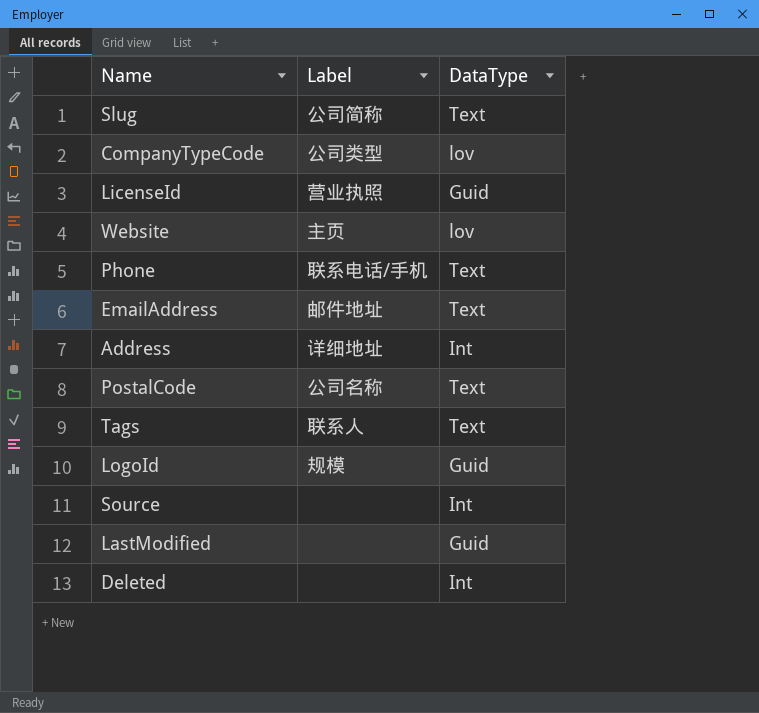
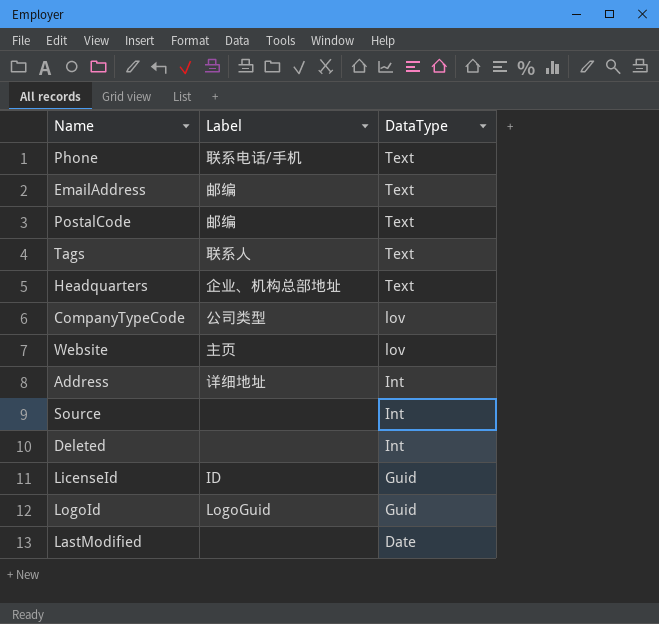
row order: none -> DataType descending
row Slug: 公司简称 | Text -> none
EmailAddress | Label: 邮件地址 -> 邮编
PostalCode | Label: 公司名称 -> 邮编
row Headquarters: none -> 企业、机构总部地址 | Text
LicenseId | Label: 营业执照 -> ID
LogoId | Label: 规模 -> LogoGuid
LastModified | DataType: Guid -> Date

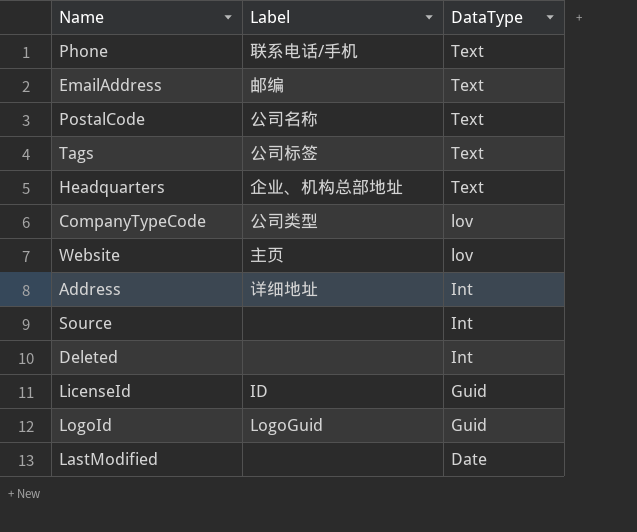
PostalCode | Label: 邮编 -> 公司名称
Tags | Label: 联系人 -> 公司标签

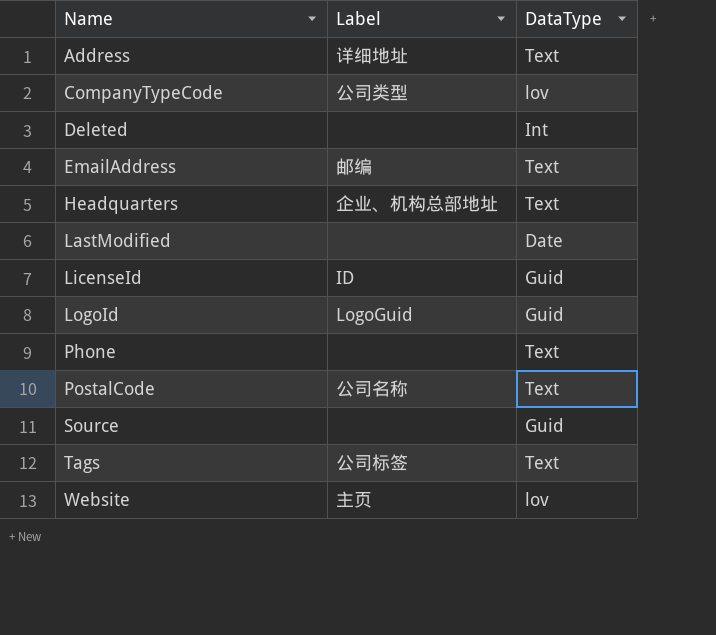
row order: DataType descending -> Name ascending
Address | DataType: Int -> Text
Phone | Label: 联系电话/手机 -> none
Source | DataType: Int -> Guid

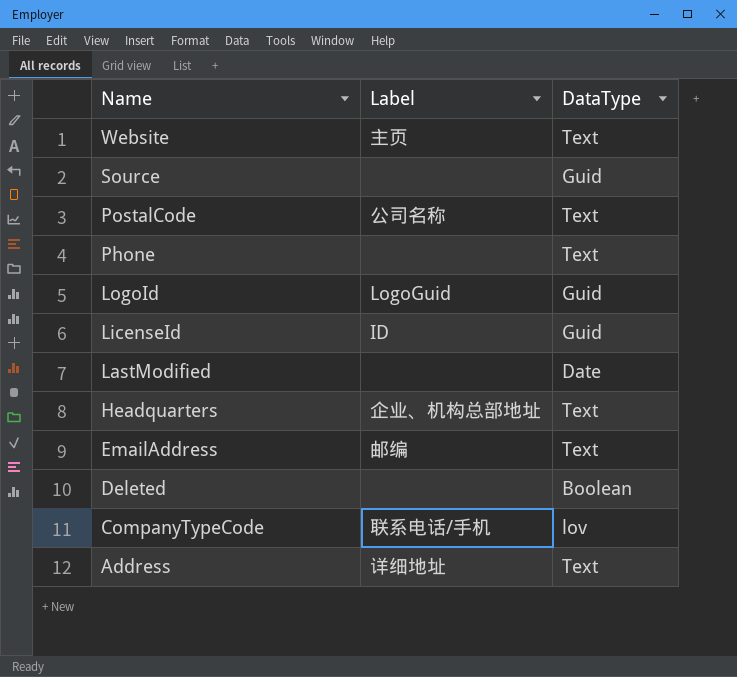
row order: Name ascending -> Name descending
row Tags: 公司标签 | Text -> none
Website | DataType: lov -> Text
Deleted | DataType: Int -> Boolean
CompanyTypeCode | Label: 公司类型 -> 联系电话/手机

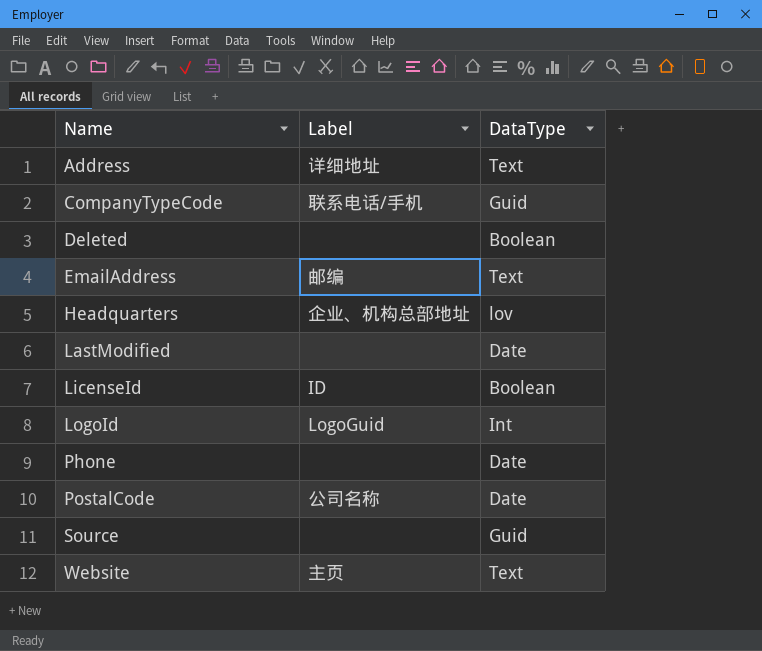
row order: Name descending -> Name ascending
CompanyTypeCode | DataType: lov -> Guid
Headquarters | DataType: Text -> lov
LicenseId | DataType: Guid -> Boolean
LogoId | DataType: Guid -> Int
Phone | DataType: Text -> Date
PostalCode | DataType: Text -> Date

